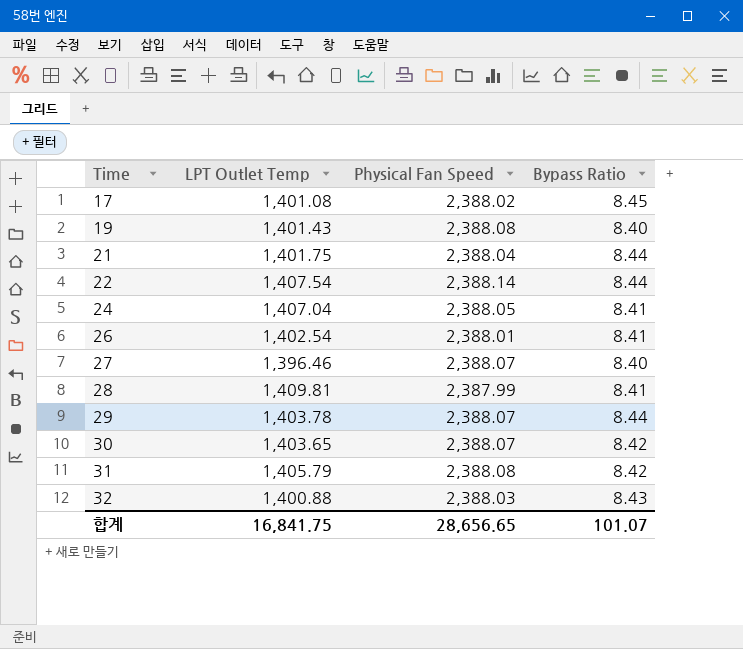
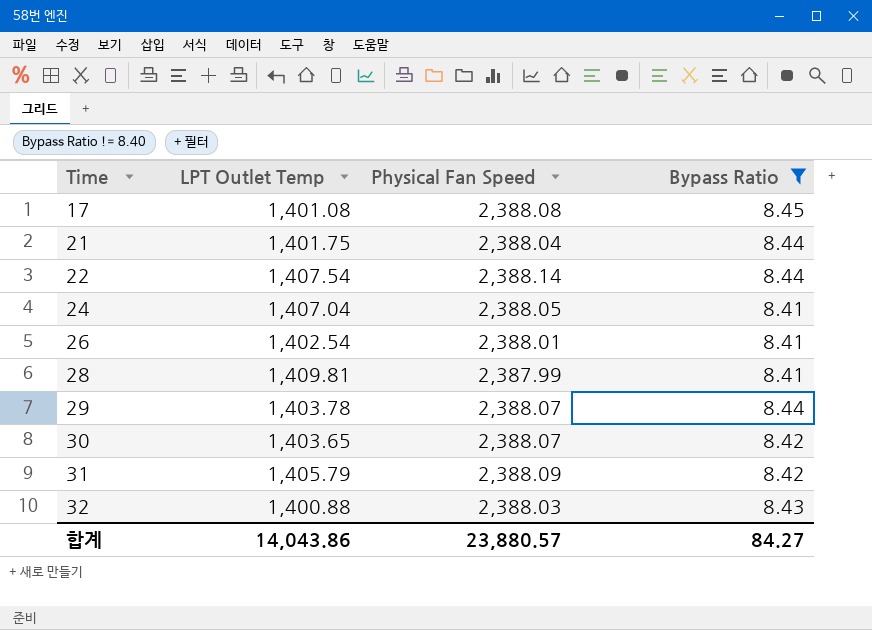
filter: none -> Bypass Ratio != 8.40
17 | Physical Fan Speed: 2,388.02 -> 2,388.08
31 | Physical Fan Speed: 2,388.08 -> 2,388.09
합계 | LPT Outlet Temp: 16,841.75 -> 14,043.86
합계 | Physical Fan Speed: 28,656.65 -> 23,880.57
합계 | Bypass Ratio: 101.07 -> 84.27

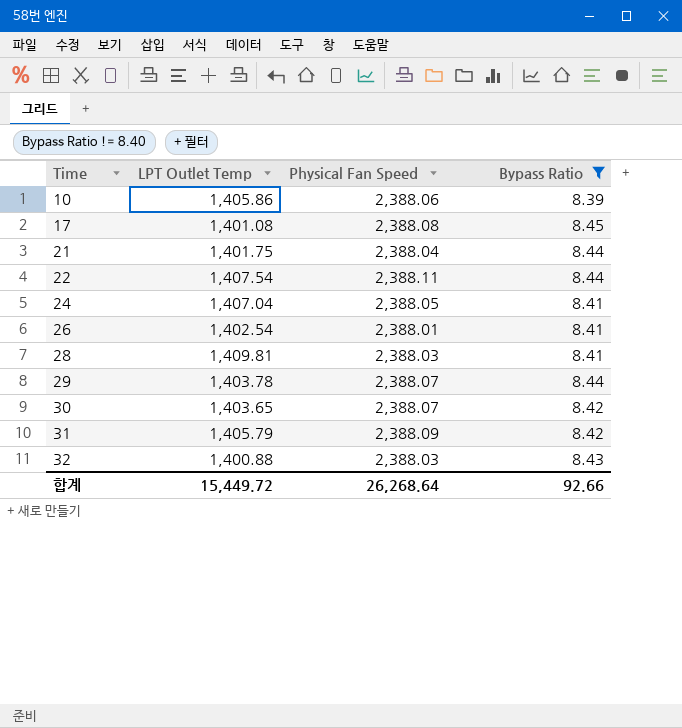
row 10: none -> 1,405.86 | 2,388.06 | 8.39
22 | Physical Fan Speed: 2,388.14 -> 2,388.11
28 | Physical Fan Speed: 2,387.99 -> 2,388.03
합계 | LPT Outlet Temp: 14,043.86 -> 15,449.72
합계 | Physical Fan Speed: 23,880.57 -> 26,268.64
합계 | Bypass Ratio: 84.27 -> 92.66

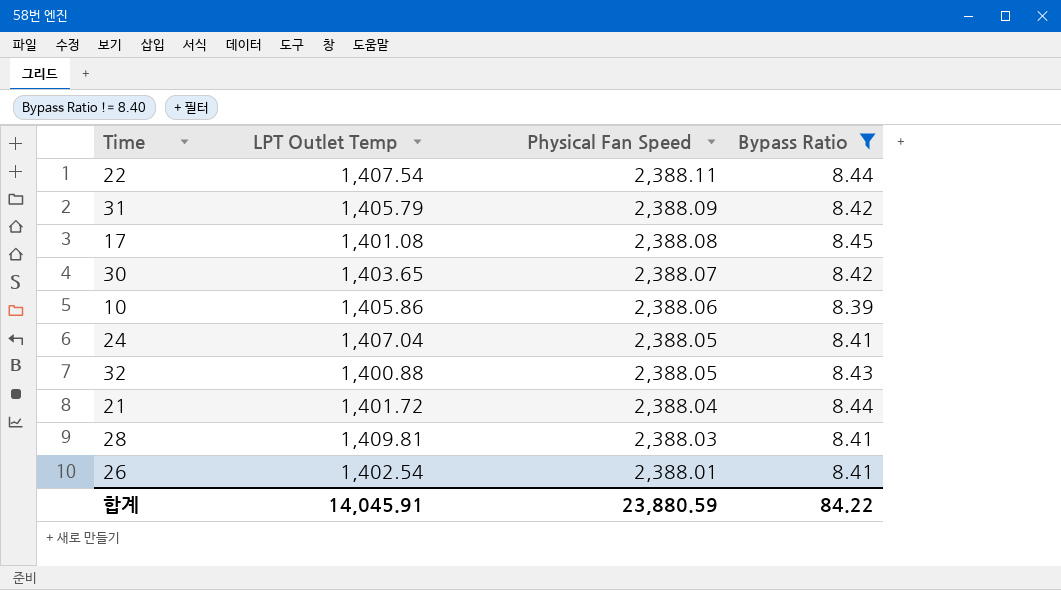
row order: Time ascending -> Physical Fan Speed descending
row 29: 1,403.78 | 2,388.07 | 8.44 -> none
32 | Physical Fan Speed: 2,388.03 -> 2,388.05
21 | LPT Outlet Temp: 1,401.75 -> 1,401.72
합계 | LPT Outlet Temp: 15,449.72 -> 14,045.91
합계 | Physical Fan Speed: 26,268.64 -> 23,880.59
합계 | Bypass Ratio: 92.66 -> 84.22

